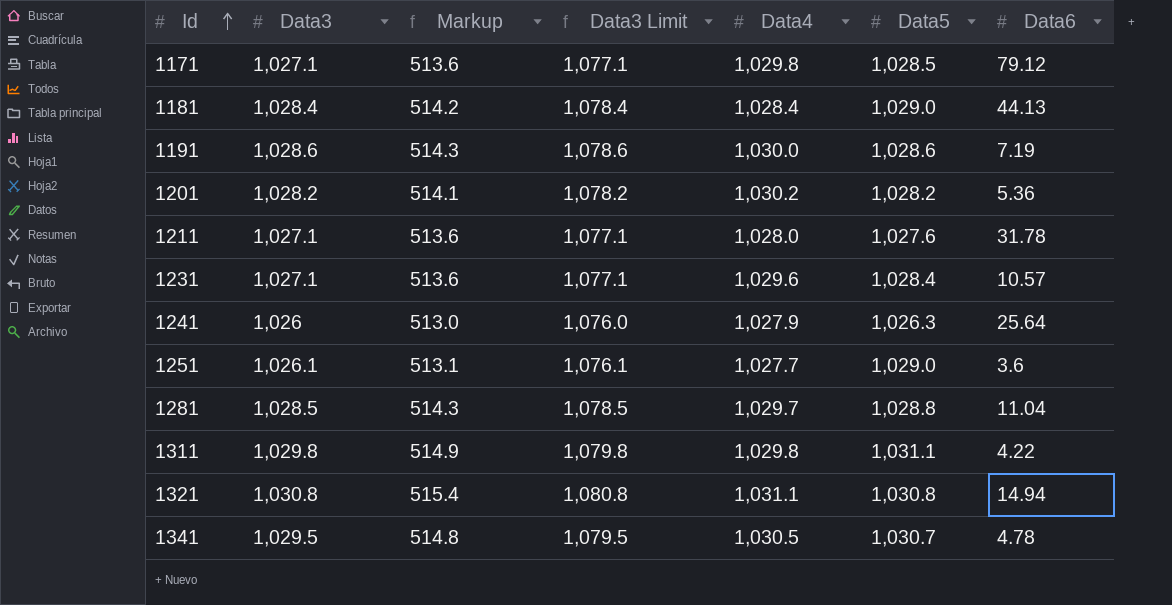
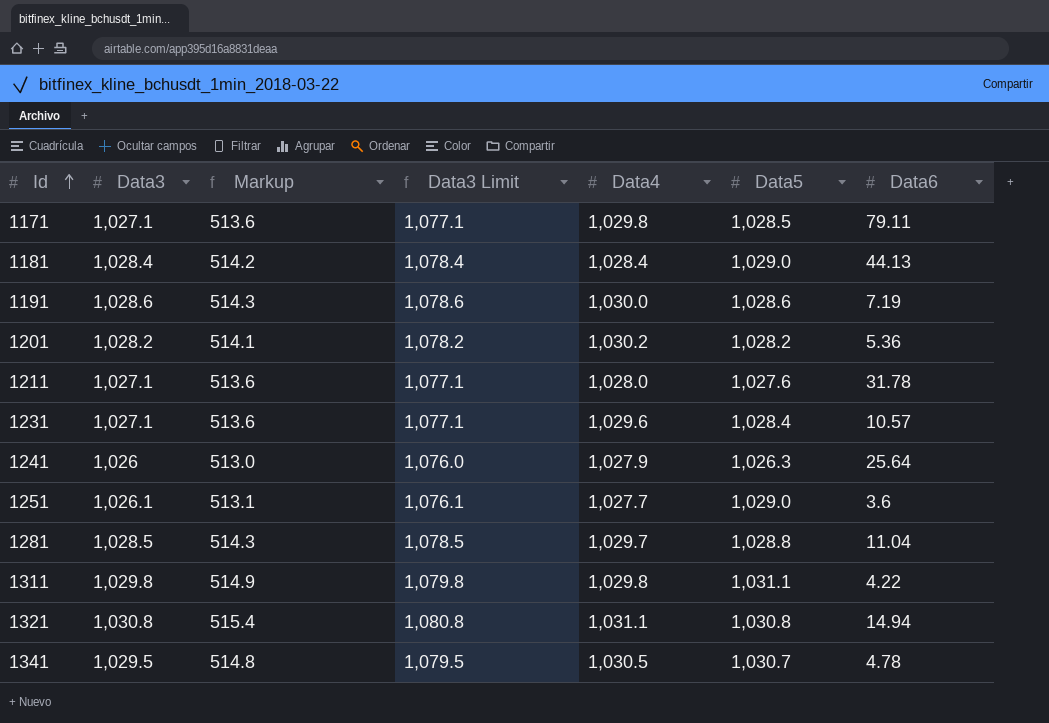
1171 | Data6: 79.12 -> 79.11

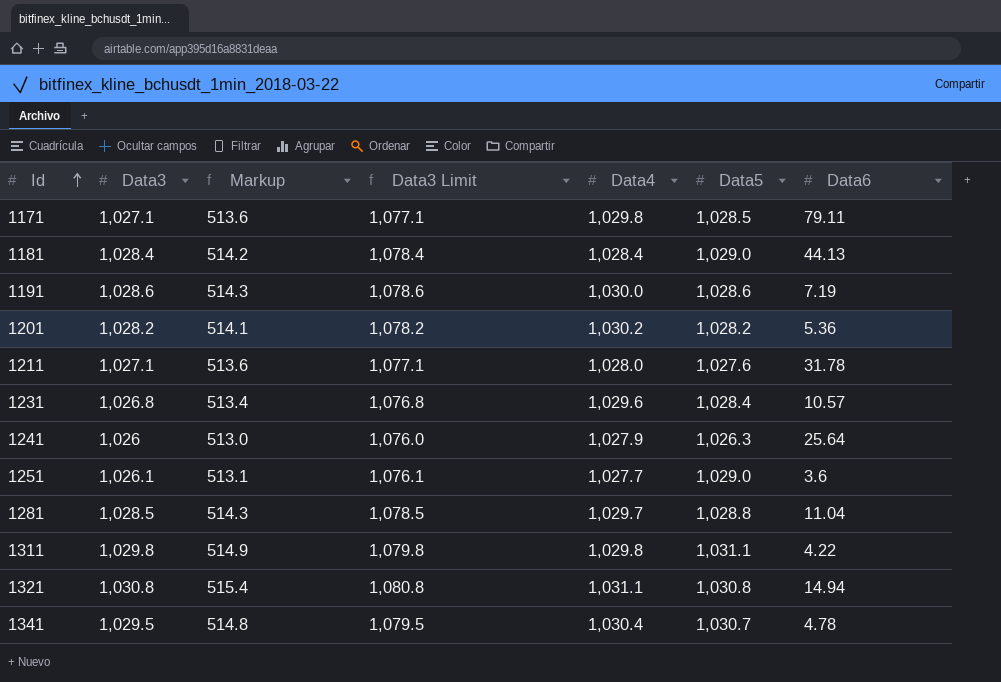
1231 | Data3: 1,027.1 -> 1,026.8
1231 | Markup: 513.6 -> 513.4
1231 | Data3 Limit: 1,077.1 -> 1,076.8
1341 | Data4: 1,030.5 -> 1,030.4

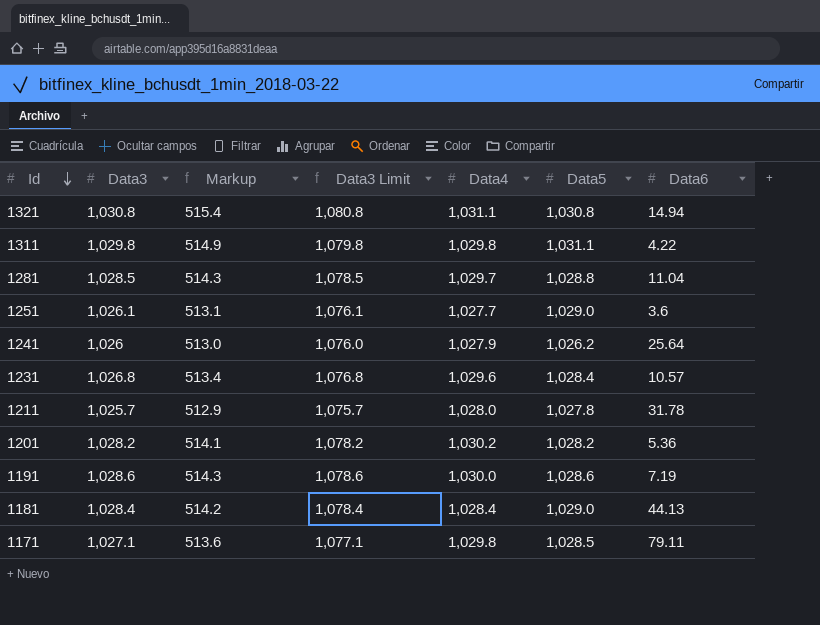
row order: Id ascending -> Id descending
row 1341: 1,029.5 | 514.8 | 1,079.5 | 1,030.4 | 1,030.7 | 4.78 -> none
1241 | Data5: 1,026.3 -> 1,026.2
1211 | Data3: 1,027.1 -> 1,025.7
1211 | Markup: 513.6 -> 512.9
1211 | Data3 Limit: 1,077.1 -> 1,075.7
1211 | Data5: 1,027.6 -> 1,027.8

